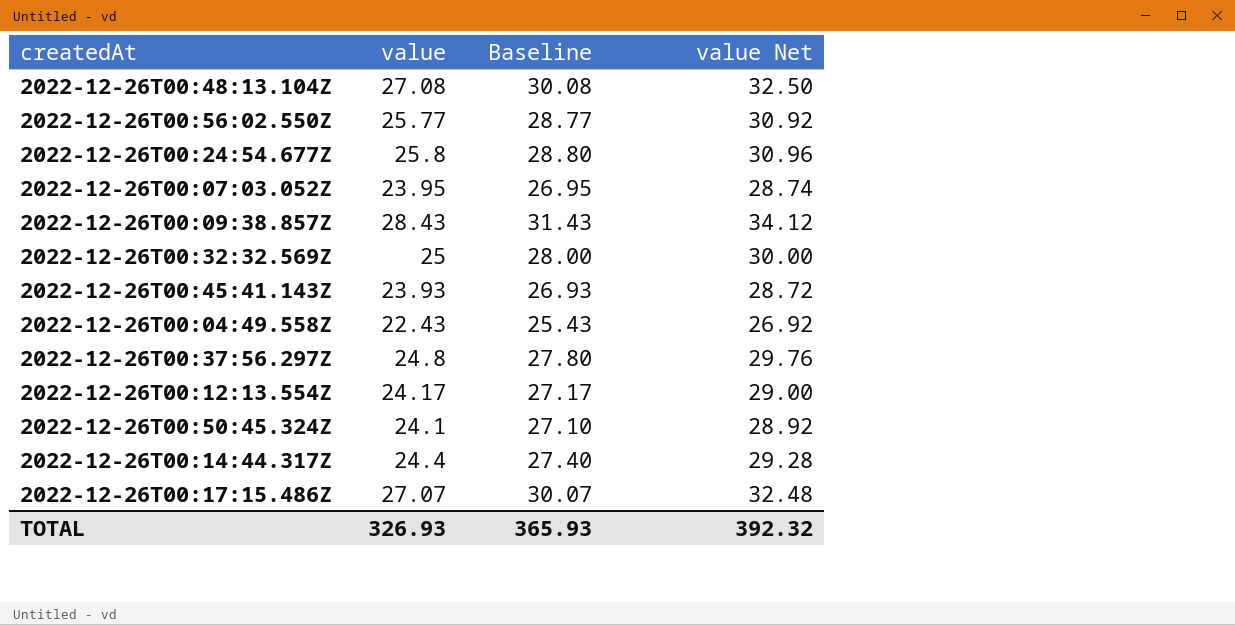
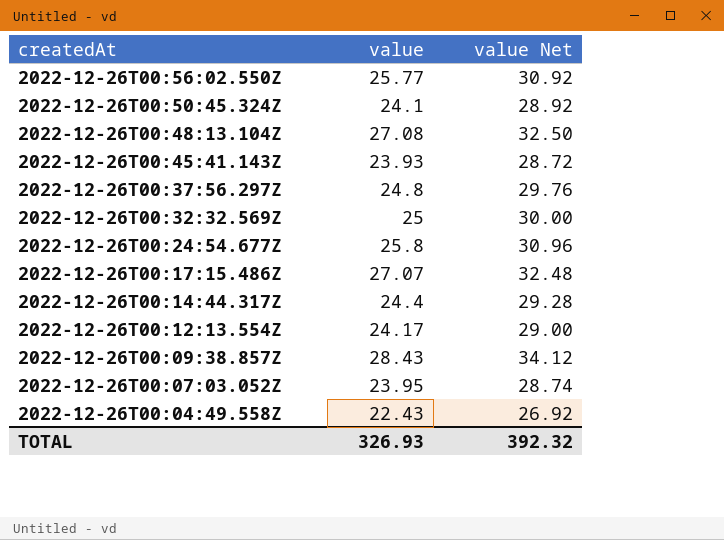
row order: none -> createdAt descending
column Baseline | formula: [value] + 3 -> none

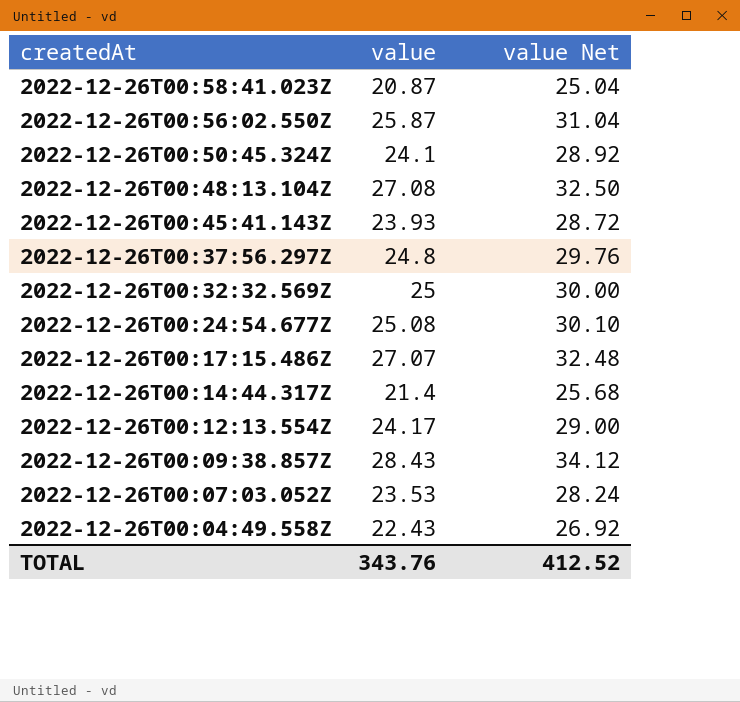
row 2022-12-26T00:58:41.023Z: none -> 20.87 | 25.04
2022-12-26T00:56:02.550Z | value: 25.77 -> 25.87
2022-12-26T00:56:02.550Z | value Net: 30.92 -> 31.04
2022-12-26T00:24:54.677Z | value: 25.8 -> 25.08
2022-12-26T00:24:54.677Z | value Net: 30.96 -> 30.10
2022-12-26T00:14:44.317Z | value: 24.4 -> 21.4
2022-12-26T00:14:44.317Z | value Net: 29.28 -> 25.68
2022-12-26T00:07:03.052Z | value: 23.95 -> 23.53
2022-12-26T00:07:03.052Z | value Net: 28.74 -> 28.24
TOTAL | value: 326.93 -> 343.76
TOTAL | value Net: 392.32 -> 412.52

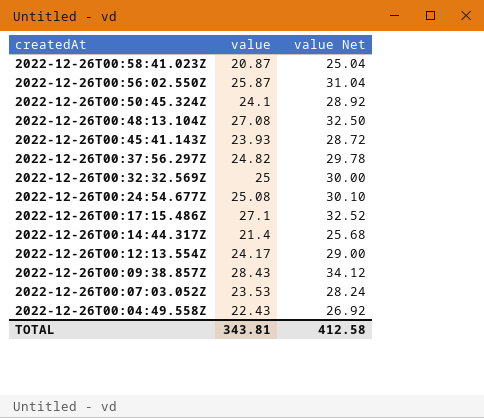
2022-12-26T00:37:56.297Z | value: 24.8 -> 24.82
2022-12-26T00:37:56.297Z | value Net: 29.76 -> 29.78
2022-12-26T00:17:15.486Z | value: 27.07 -> 27.1
2022-12-26T00:17:15.486Z | value Net: 32.48 -> 32.52
TOTAL | value: 343.76 -> 343.81
TOTAL | value Net: 412.52 -> 412.58

